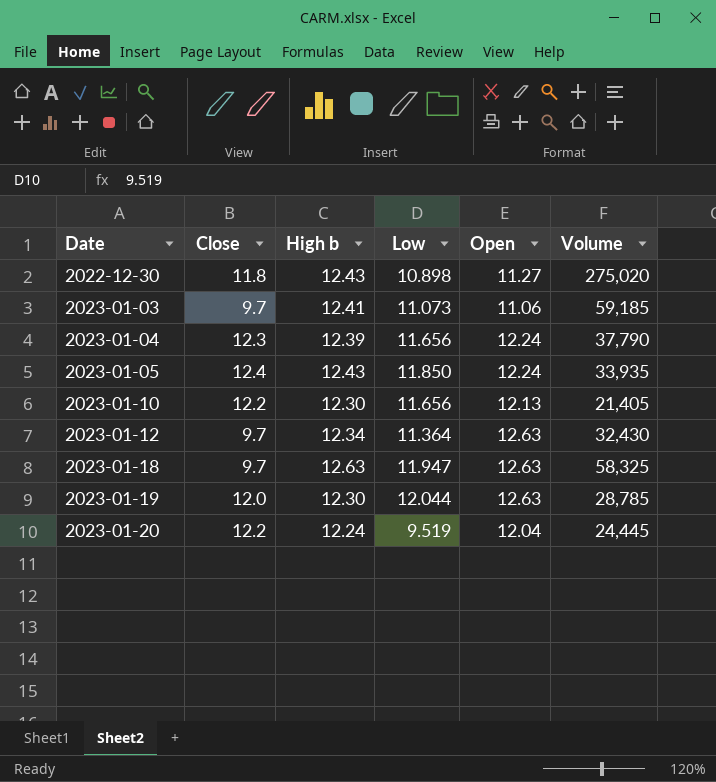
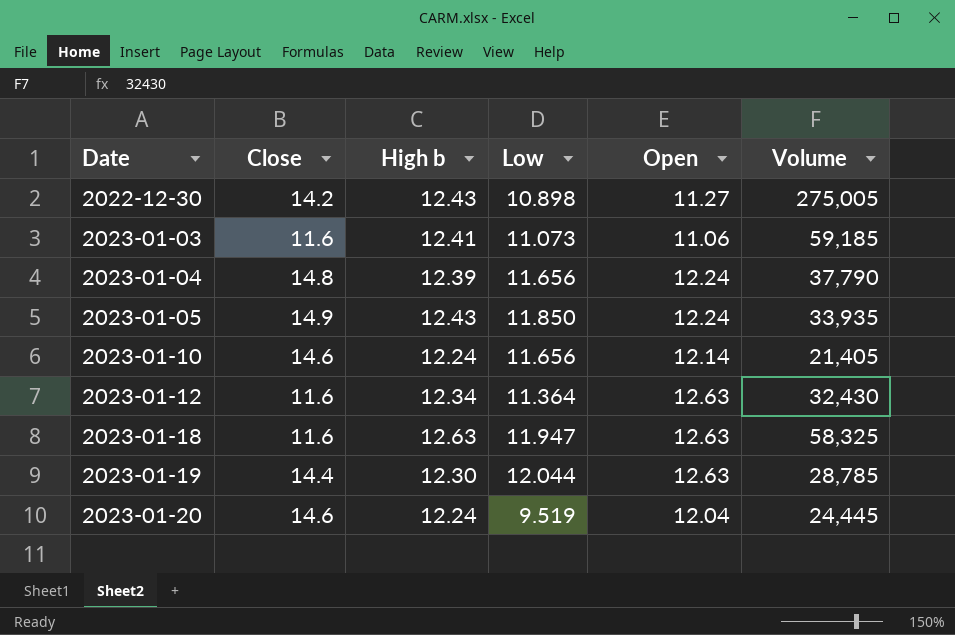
2022-12-30 | Close: 11.8 -> 14.2
2022-12-30 | Volume: 275,020 -> 275,005
2023-01-03 | Close: 9.7 -> 11.6
2023-01-04 | Close: 12.3 -> 14.8
2023-01-05 | Close: 12.4 -> 14.9
2023-01-10 | Close: 12.2 -> 14.6
2023-01-10 | High b: 12.30 -> 12.24
2023-01-10 | Open: 12.13 -> 12.14
2023-01-12 | Close: 9.7 -> 11.6
2023-01-18 | Close: 9.7 -> 11.6
2023-01-19 | Close: 12.0 -> 14.4
2023-01-20 | Close: 12.2 -> 14.6

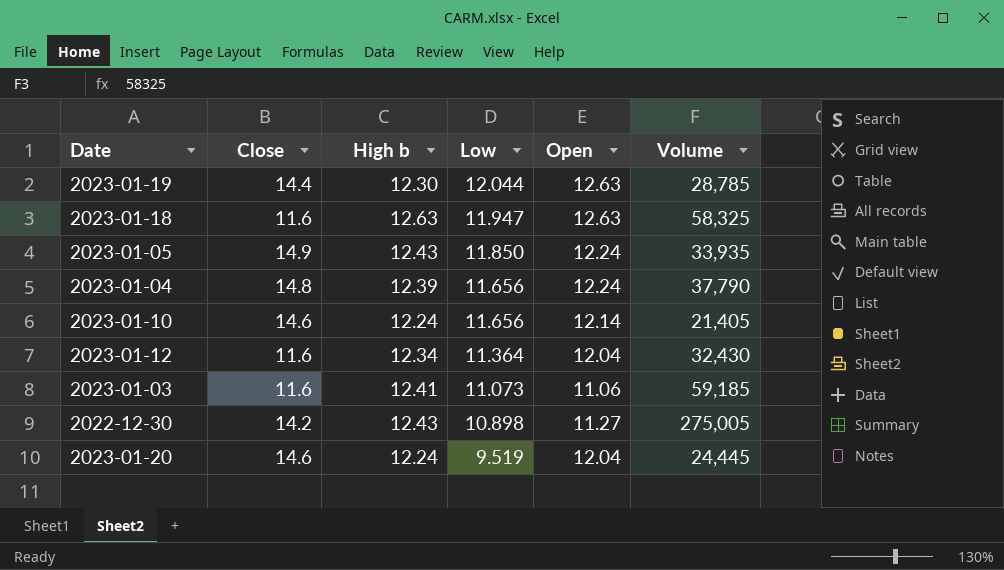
row order: Date ascending -> Low descending
2023-01-12 | Open: 12.63 -> 12.04

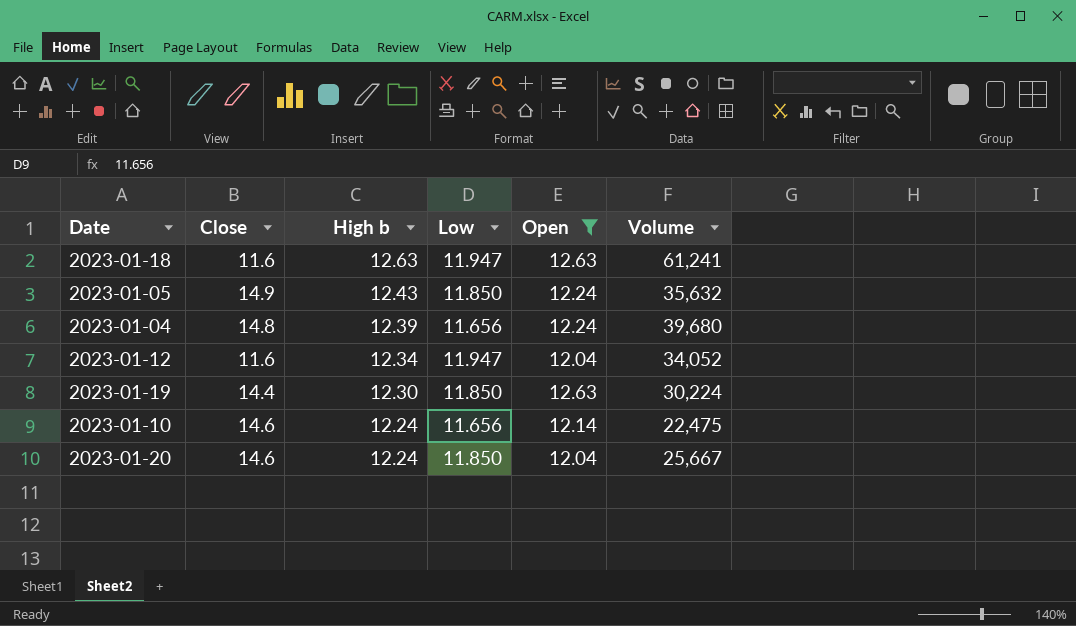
filter: none -> Open >= 12.04
row order: Low descending -> High b descending
2023-01-18 | Volume: 58,325 -> 61,241
2023-01-05 | Volume: 33,935 -> 35,632
2023-01-04 | Volume: 37,790 -> 39,680
2023-01-12 | Low: 11.364 -> 11.947
2023-01-12 | Volume: 32,430 -> 34,052
2023-01-19 | Low: 12.044 -> 11.850
2023-01-19 | Volume: 28,785 -> 30,224
2023-01-10 | Volume: 21,405 -> 22,475
2023-01-20 | Low: 9.519 -> 11.850
2023-01-20 | Volume: 24,445 -> 25,667

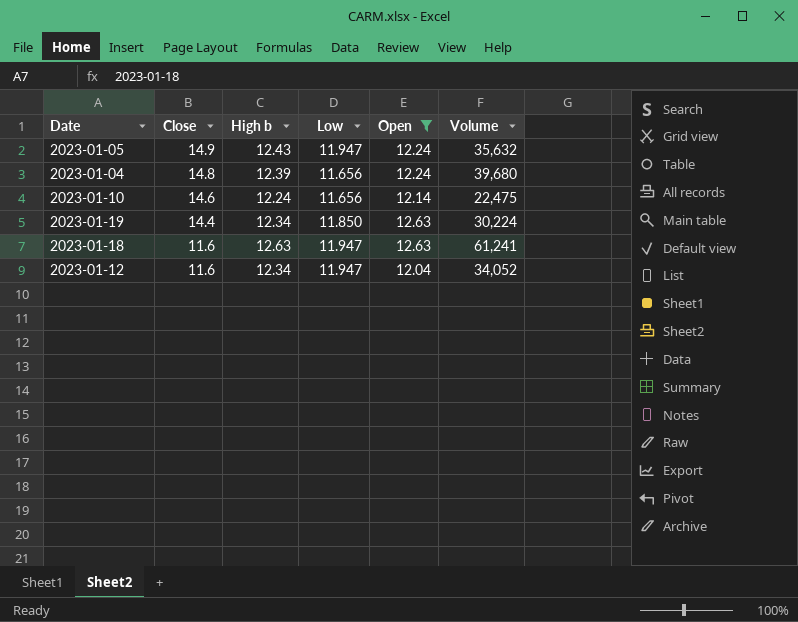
row order: High b descending -> Close descending
row 2023-01-20: 14.6 | 12.24 | 11.850 | 12.04 | 25,667 -> none
2023-01-05 | Low: 11.850 -> 11.947
2023-01-19 | High b: 12.30 -> 12.34

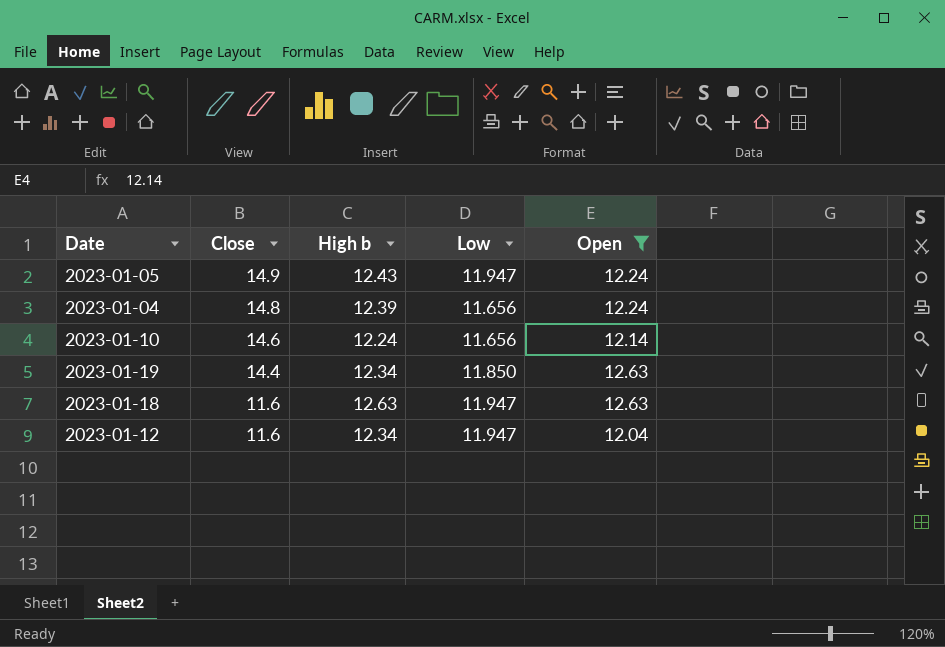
column Volume | position: 6 -> none

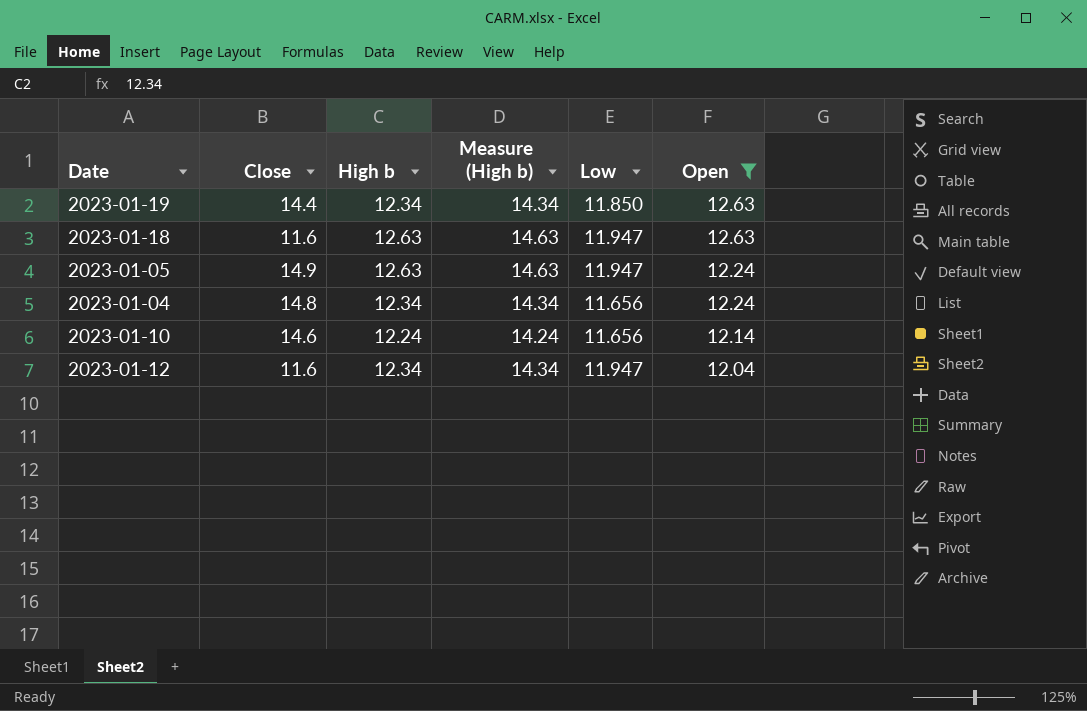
row order: Close descending -> Open descending
column Measure (High b) | formula: none -> [High b] + 2
2023-01-05 | High b: 12.43 -> 12.63
2023-01-04 | High b: 12.39 -> 12.34

